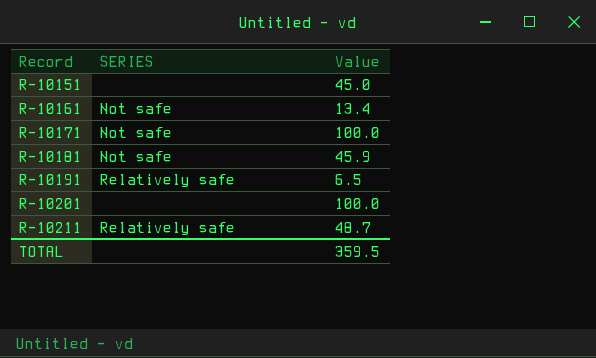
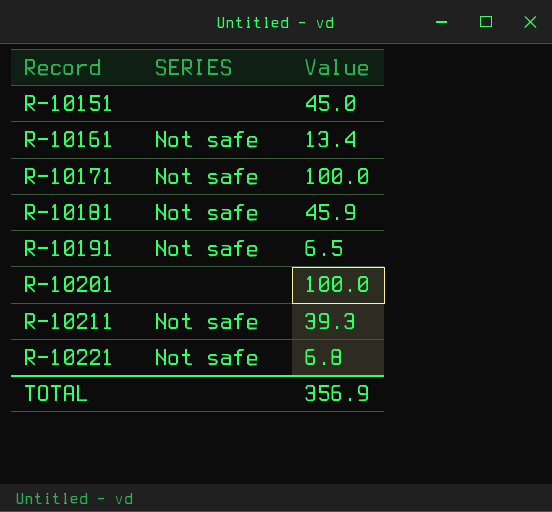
R-10191 | SERIES: Relatively safe -> Not safe
R-10211 | SERIES: Relatively safe -> Not safe
R-10211 | Value: 48.7 -> 39.3
row R-10221: none -> Not safe | 6.8
TOTAL | Value: 359.5 -> 356.9

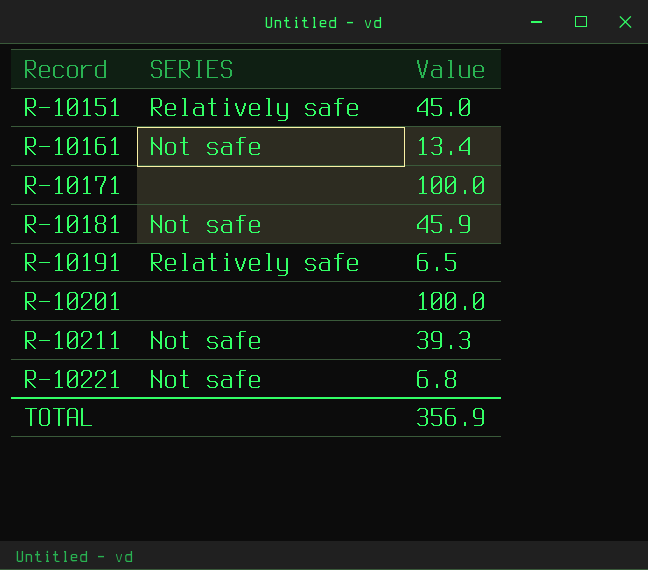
R-10151 | SERIES: none -> Relatively safe
R-10171 | SERIES: Not safe -> none
R-10191 | SERIES: Not safe -> Relatively safe

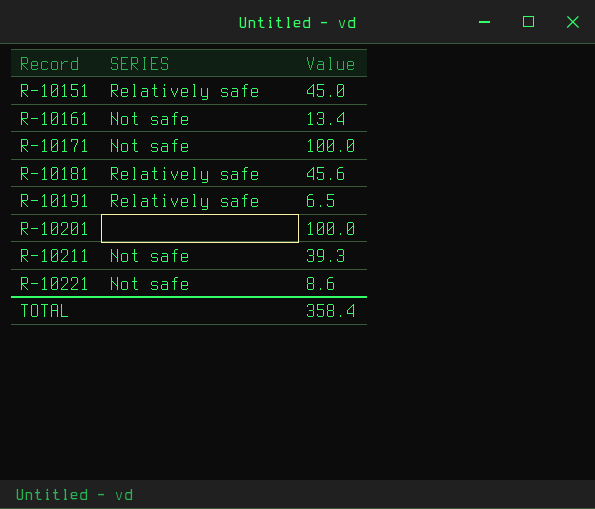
R-10171 | SERIES: none -> Not safe
R-10181 | SERIES: Not safe -> Relatively safe
R-10181 | Value: 45.9 -> 45.6
R-10221 | Value: 6.8 -> 8.6
TOTAL | Value: 356.9 -> 358.4

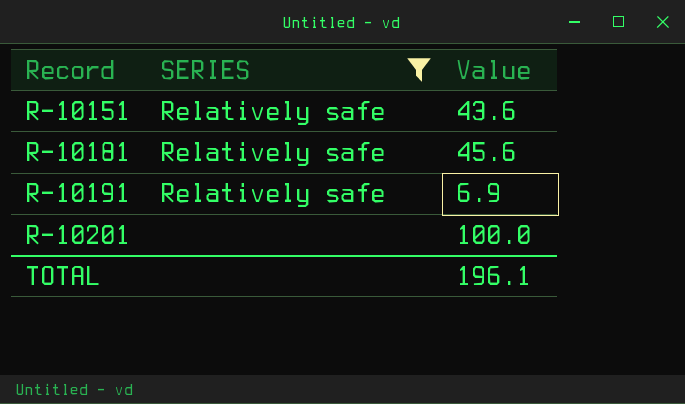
filter: none -> SERIES != Not safe
R-10151 | Value: 45.0 -> 43.6
R-10191 | Value: 6.5 -> 6.9
TOTAL | Value: 358.4 -> 196.1

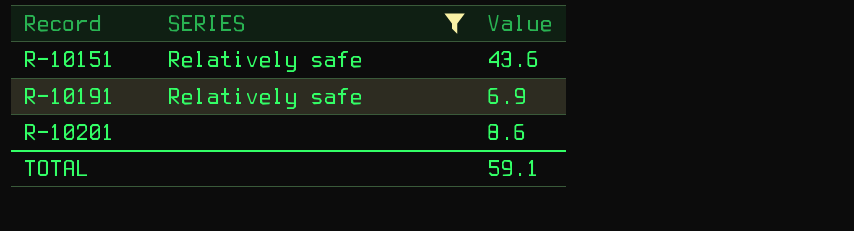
row R-10181: Relatively safe | 45.6 -> none
R-10201 | Value: 100.0 -> 8.6
TOTAL | Value: 196.1 -> 59.1

